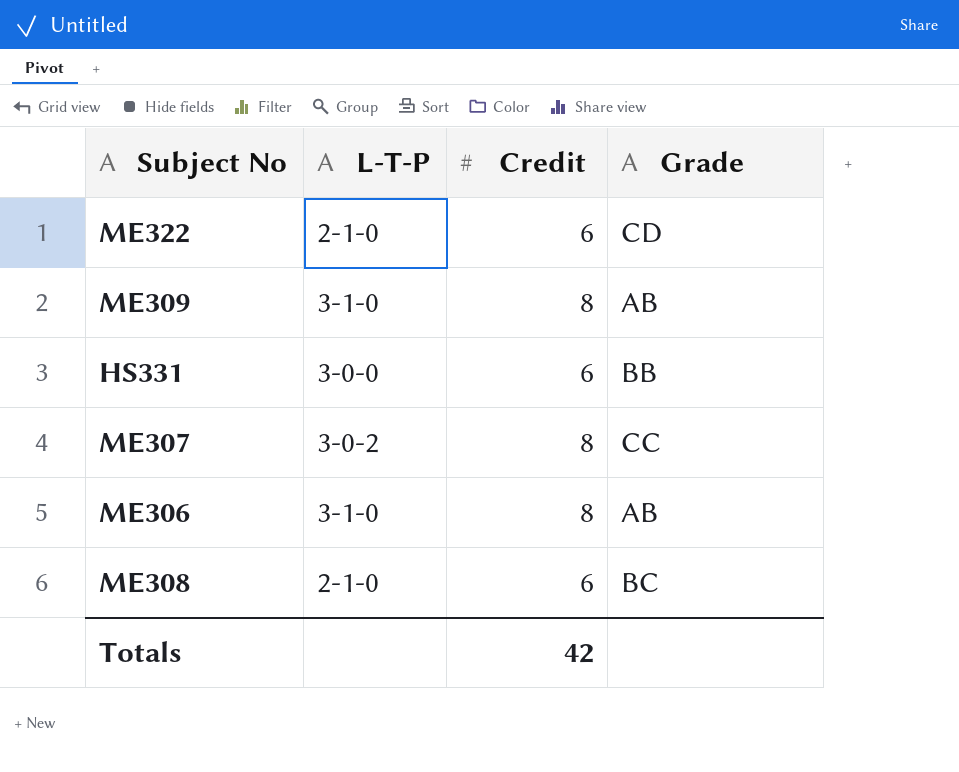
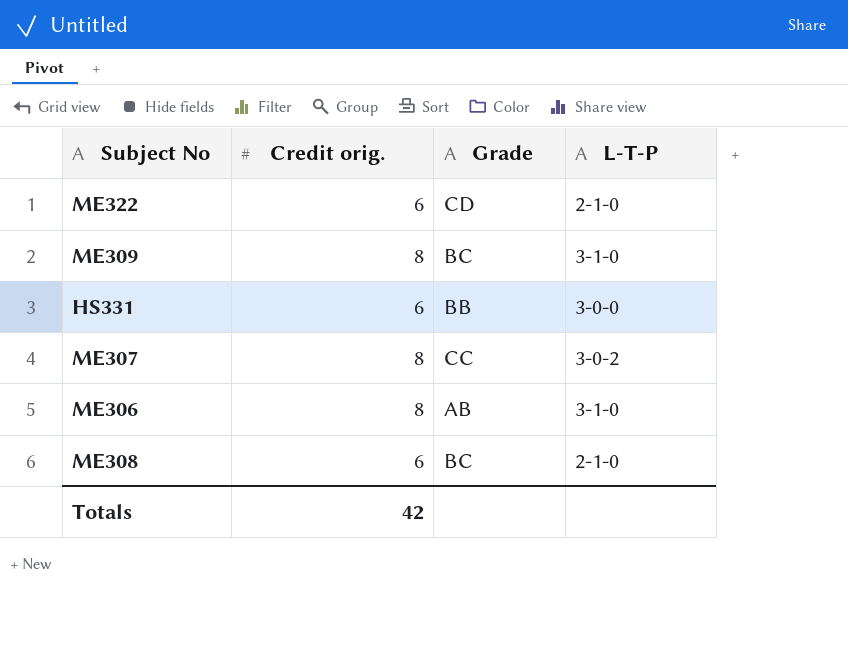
column name: Credit -> Credit orig.
column L-T-P | position: 2 -> 4
ME309 | Grade: AB -> BC

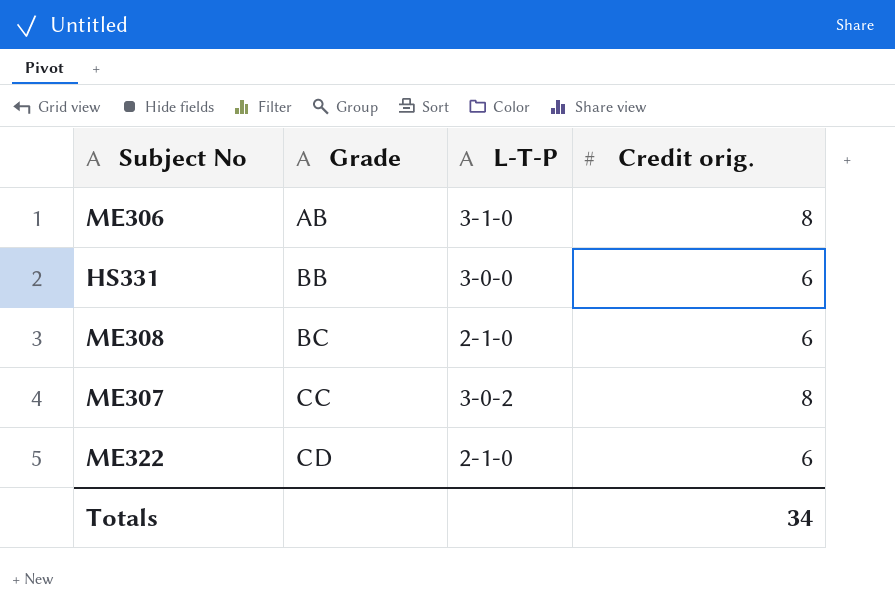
row order: none -> Grade ascending
column Credit orig. | position: 2 -> 4
row ME309: 8 | BC | 3-1-0 -> none
Totals | Credit orig.: 42 -> 34

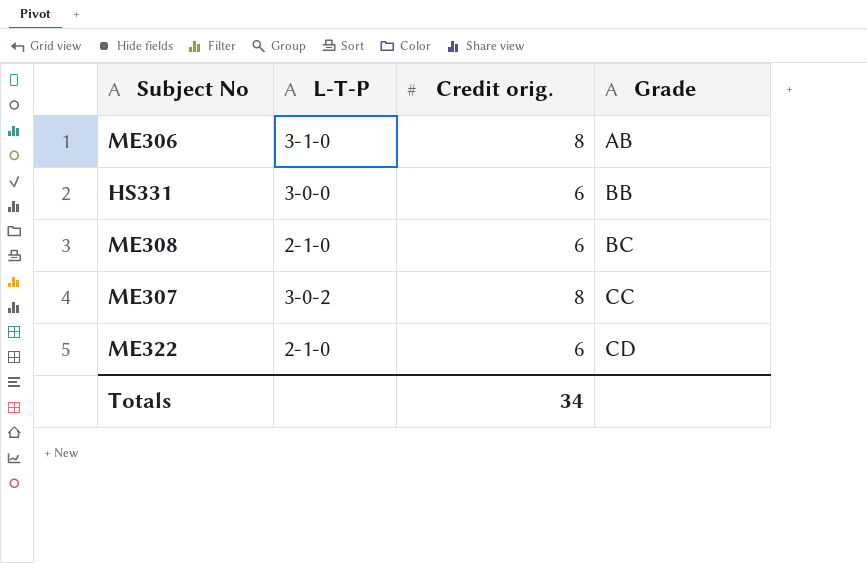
column Grade | position: 2 -> 4

